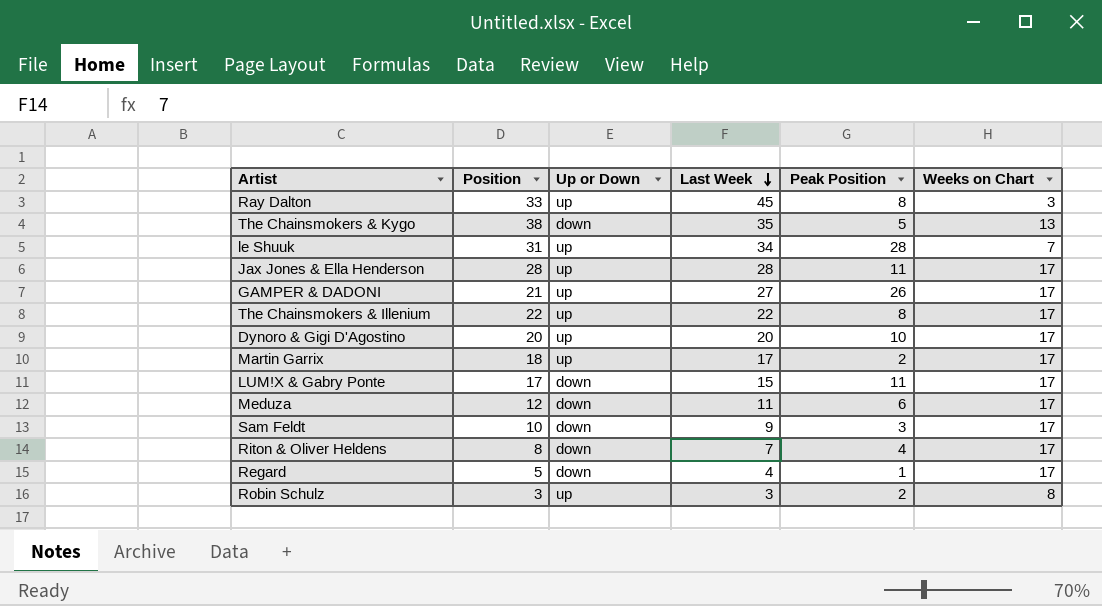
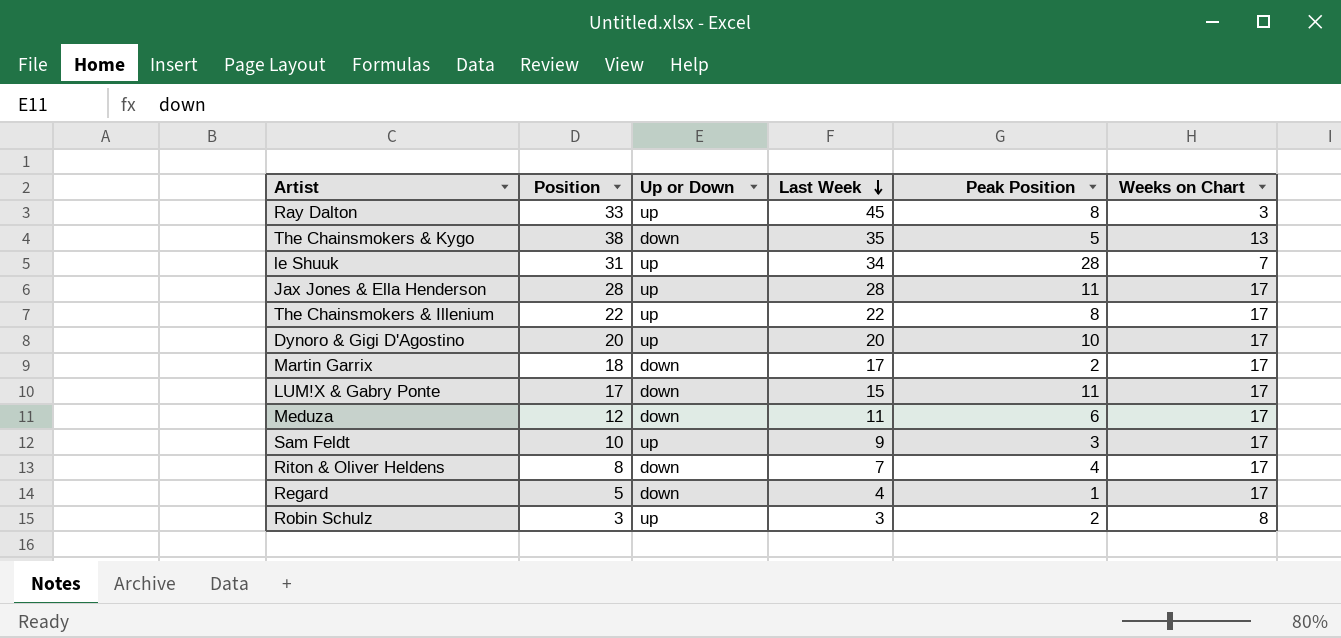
row GAMPER & DADONI: 21 | up | 27 | 26 | 17 -> none
Martin Garrix | Up or Down: up -> down
Sam Feldt | Up or Down: down -> up

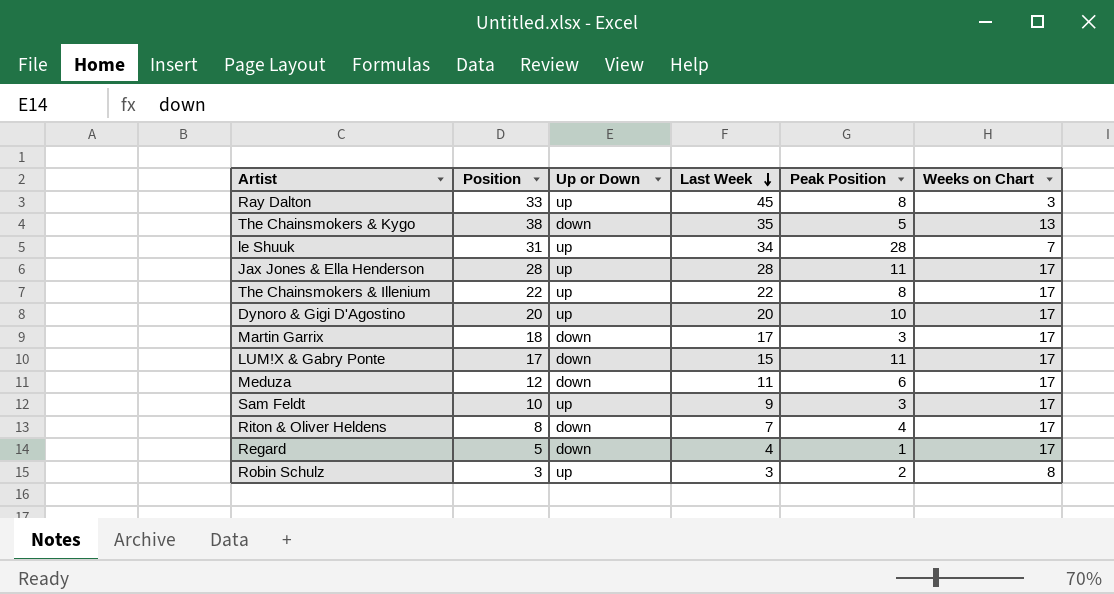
Martin Garrix | Peak Position: 2 -> 3

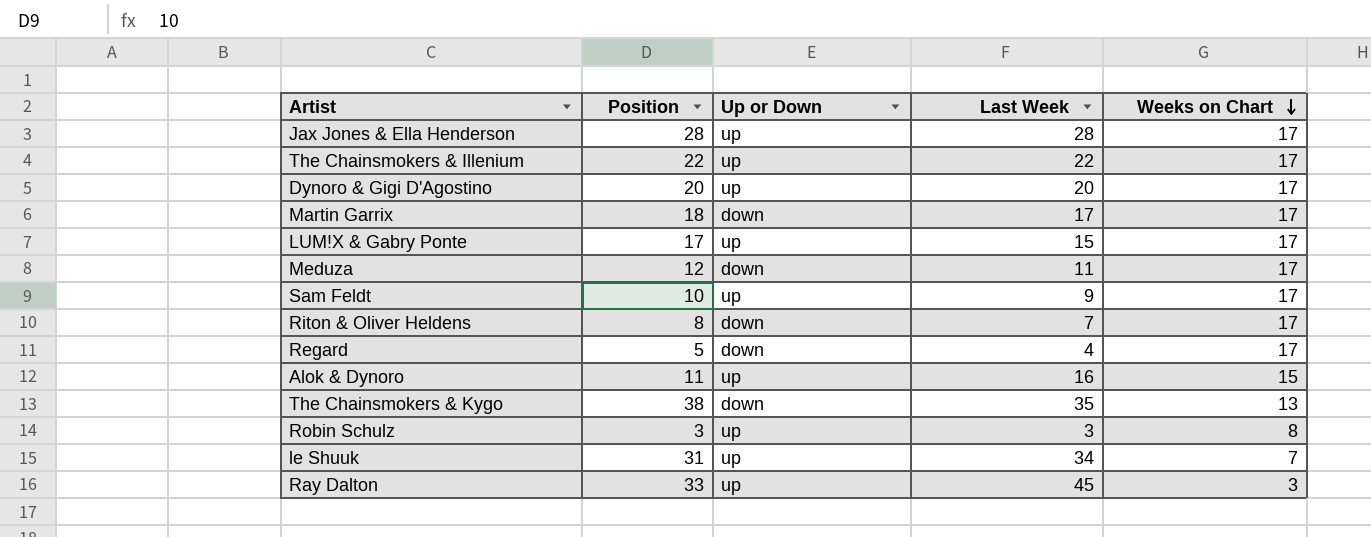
row order: Last Week descending -> Weeks on Chart descending
column Peak Position | position: 5 -> none
LUM!X & Gabry Ponte | Up or Down: down -> up
row Alok & Dynoro: none -> 11 | up | 16 | 15

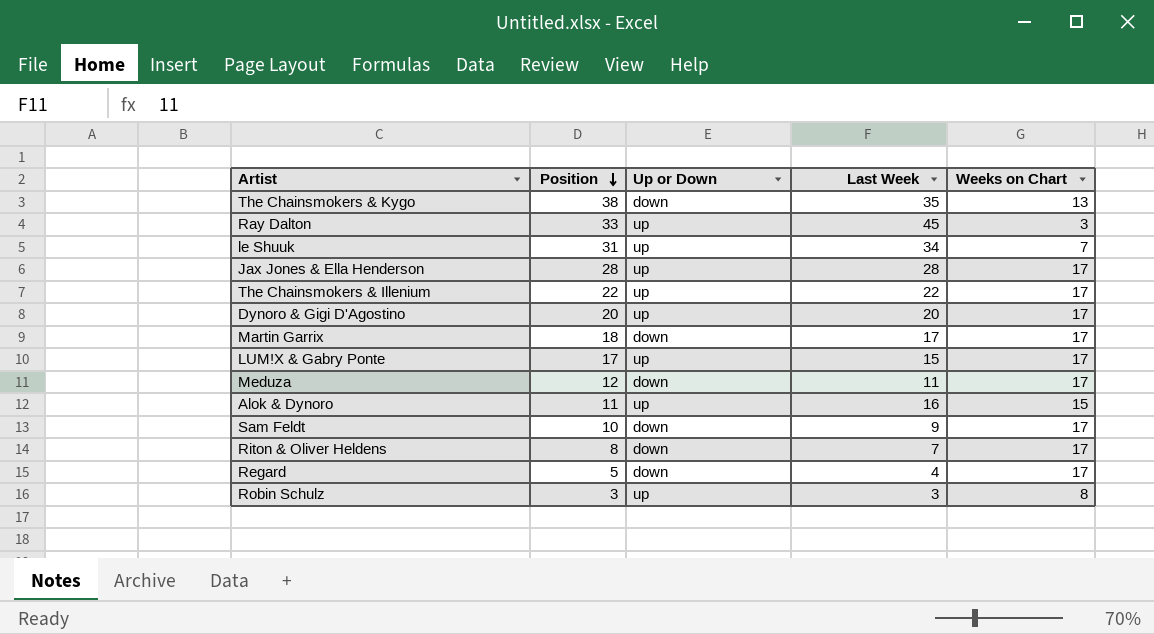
row order: Weeks on Chart descending -> Position descending
Sam Feldt | Up or Down: up -> down

